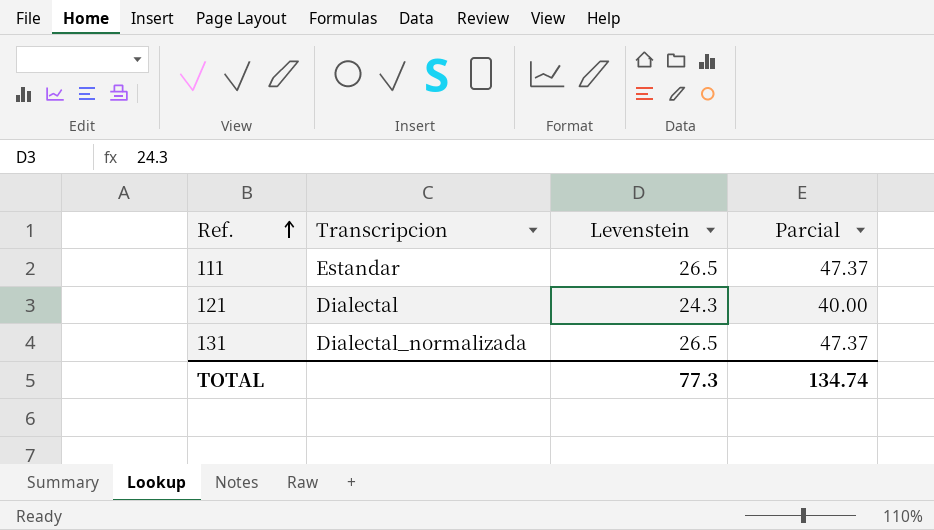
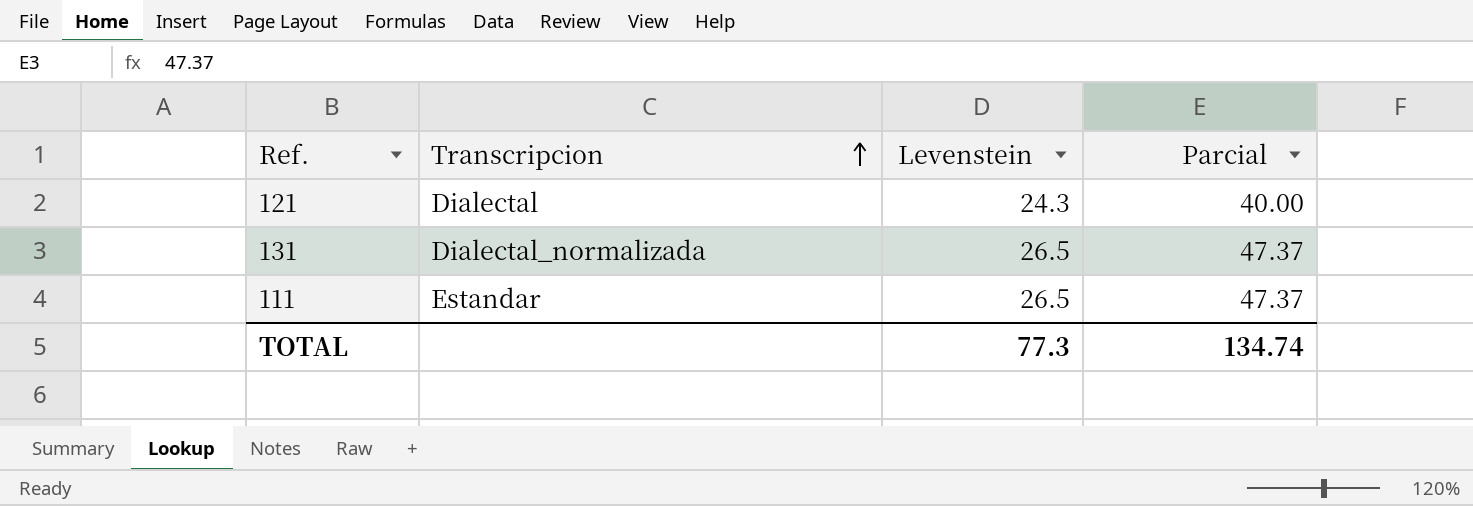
row order: Ref. ascending -> Transcripcion ascending

